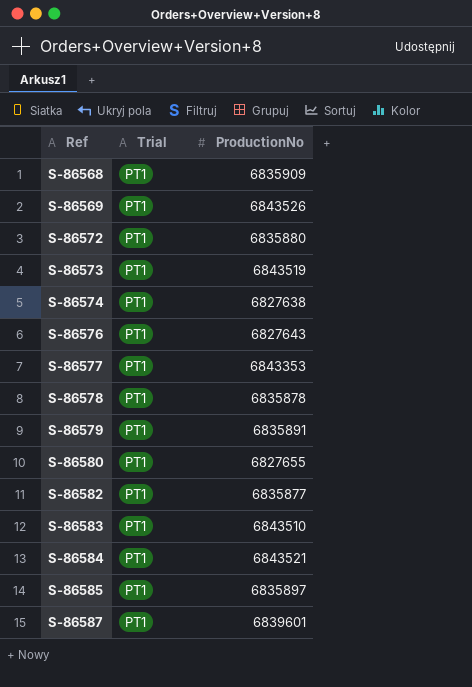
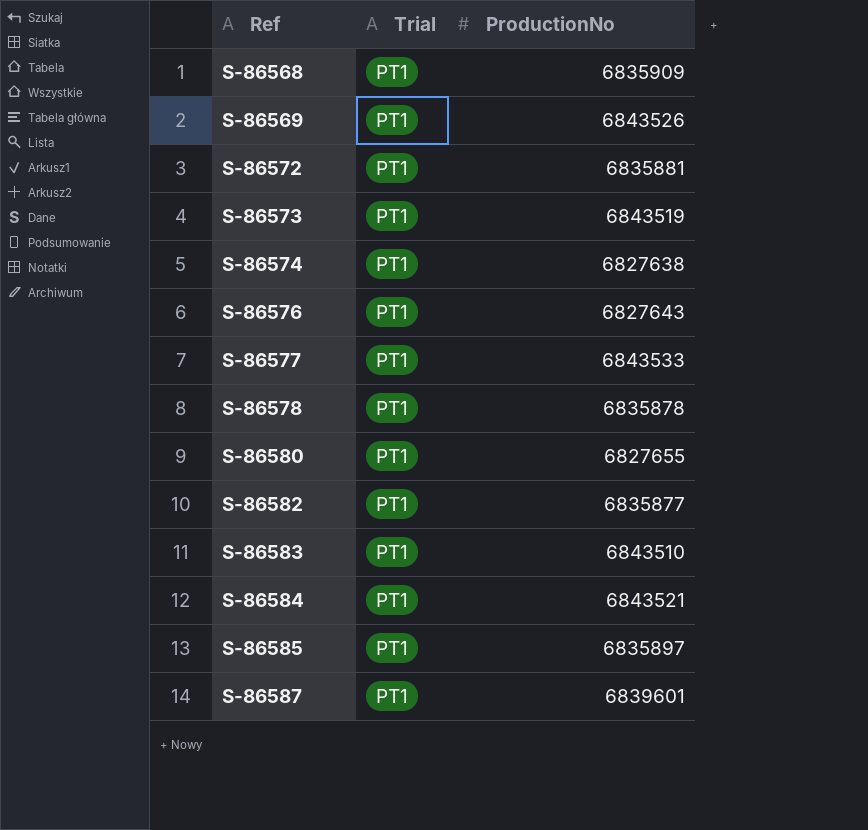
row S-86579: PT1 | 6835891 -> none
S-86572 | ProductionNo: 6835880 -> 6835881
S-86577 | ProductionNo: 6843353 -> 6843533

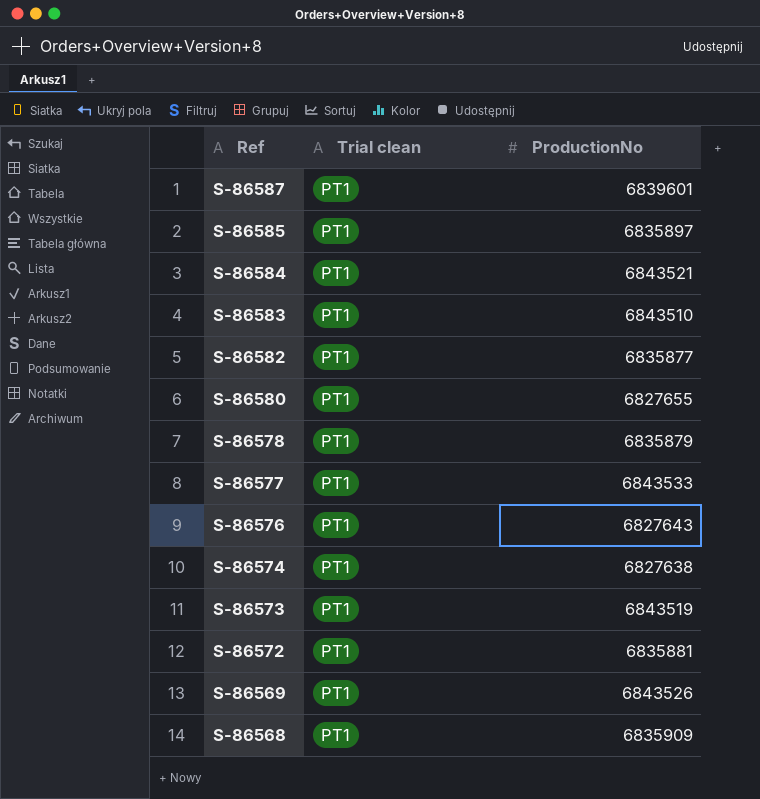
row order: Ref ascending -> Ref descending
column name: Trial -> Trial clean
S-86578 | ProductionNo: 6835878 -> 6835879

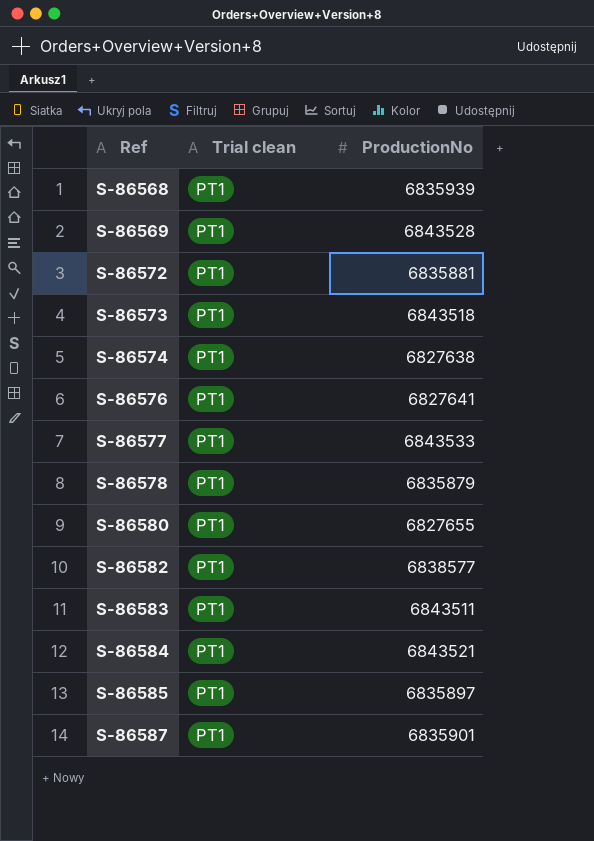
row order: Ref descending -> Ref ascending
S-86568 | ProductionNo: 6835909 -> 6835939
S-86569 | ProductionNo: 6843526 -> 6843528
S-86573 | ProductionNo: 6843519 -> 6843518
S-86576 | ProductionNo: 6827643 -> 6827641
S-86582 | ProductionNo: 6835877 -> 6838577
S-86583 | ProductionNo: 6843510 -> 6843511
S-86587 | ProductionNo: 6839601 -> 6835901

